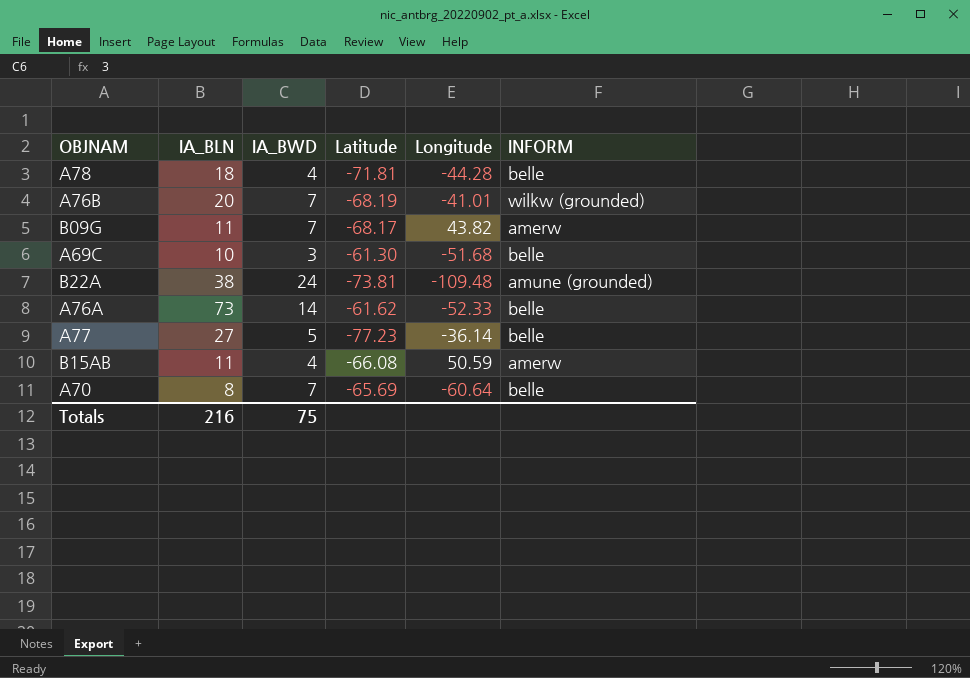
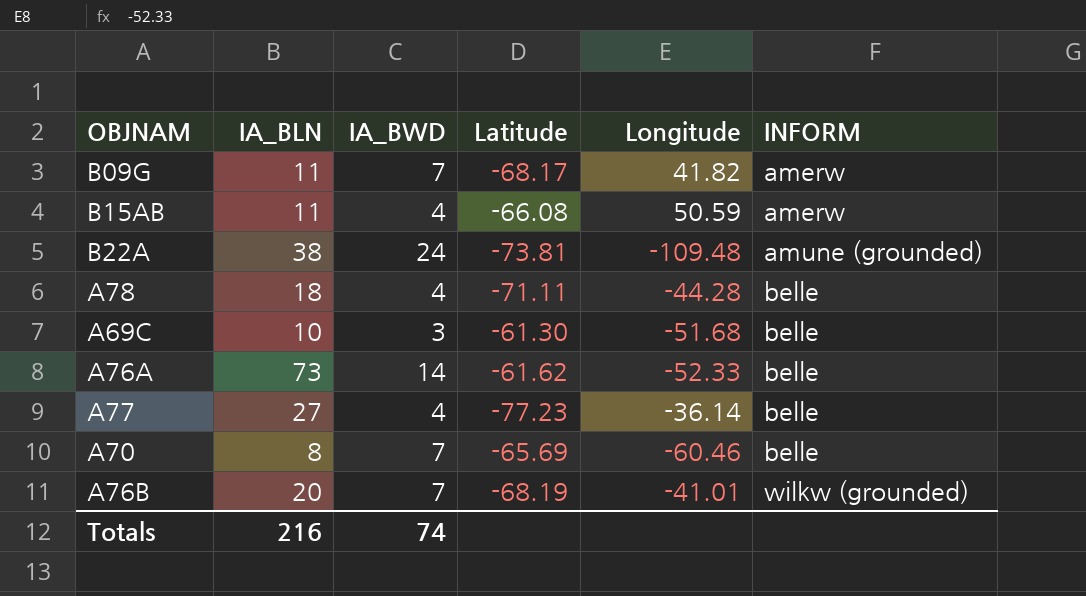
row order: none -> INFORM ascending
B09G | Longitude: 43.82 -> 41.82
A78 | Latitude: -71.81 -> -71.11
A77 | IA_BWD: 5 -> 4
A70 | Longitude: -60.64 -> -60.46
Totals | IA_BWD: 75 -> 74

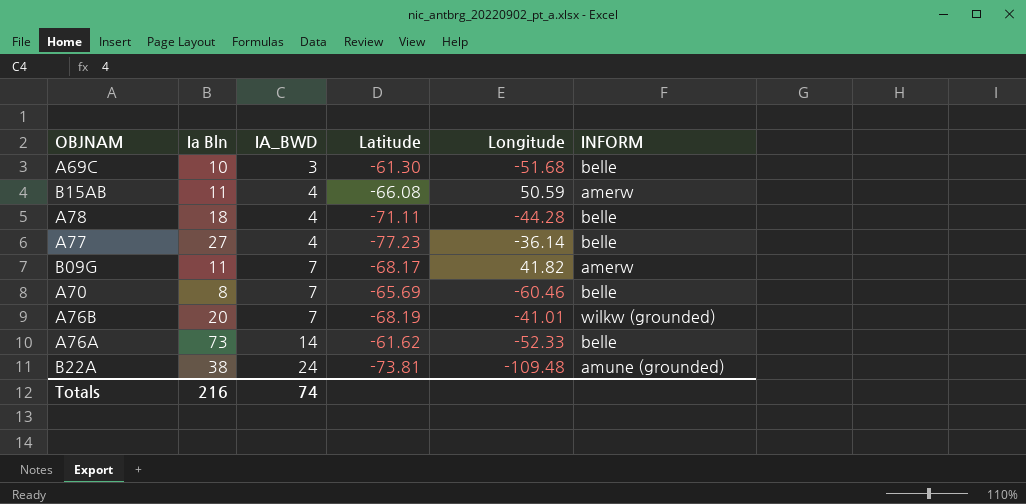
row order: INFORM ascending -> IA_BWD ascending
column name: IA_BLN -> Ia Bln

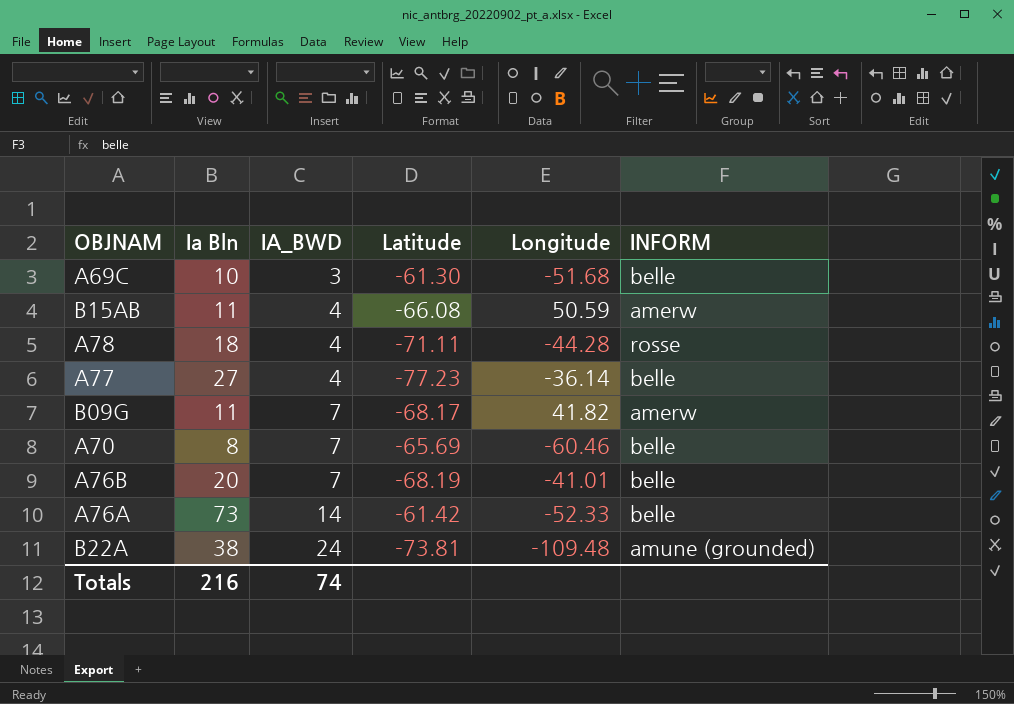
A78 | INFORM: belle -> rosse
A76B | INFORM: wilkw (grounded) -> belle
A76A | Latitude: -61.62 -> -61.42

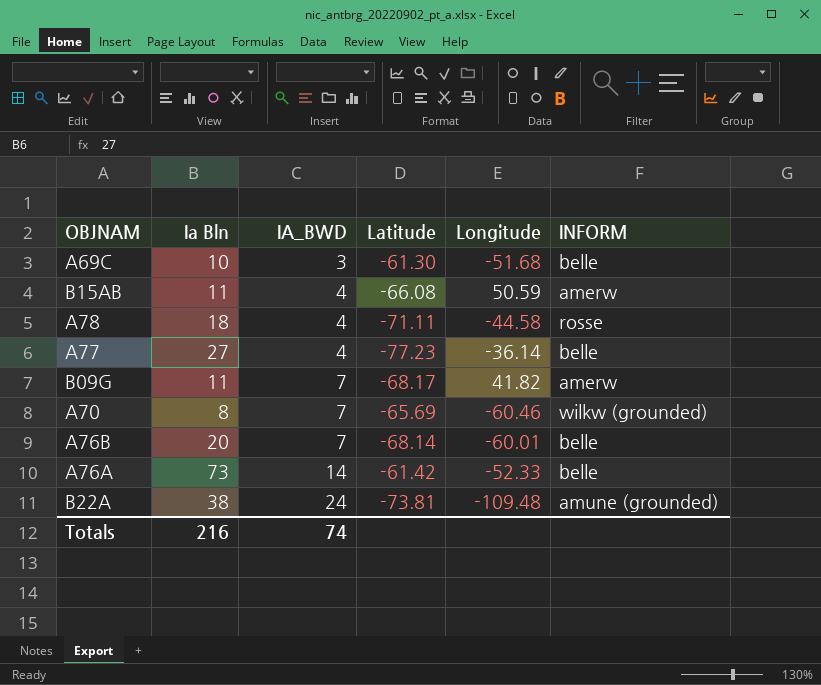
A78 | Longitude: -44.28 -> -44.58
A70 | INFORM: belle -> wilkw (grounded)
A76B | Latitude: -68.19 -> -68.14
A76B | Longitude: -41.01 -> -60.01

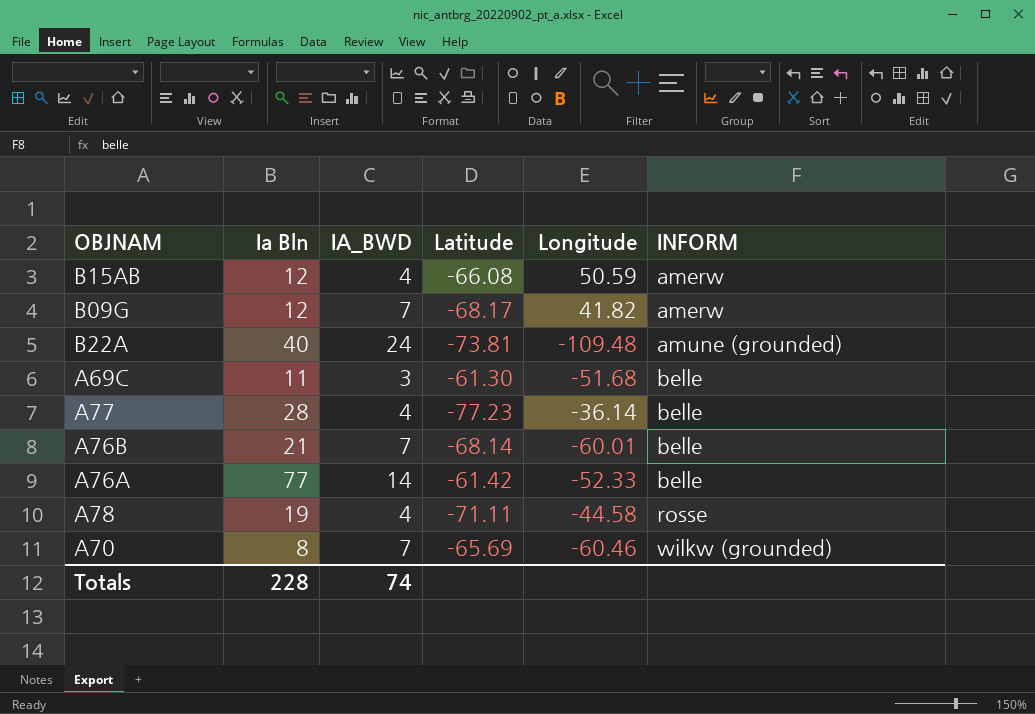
row order: IA_BWD ascending -> INFORM ascending
B15AB | Ia Bln: 11 -> 12
B09G | Ia Bln: 11 -> 12
B22A | Ia Bln: 38 -> 40
A69C | Ia Bln: 10 -> 11
A77 | Ia Bln: 27 -> 28
A76B | Ia Bln: 20 -> 21
A76A | Ia Bln: 73 -> 77
A78 | Ia Bln: 18 -> 19
Totals | Ia Bln: 216 -> 228

